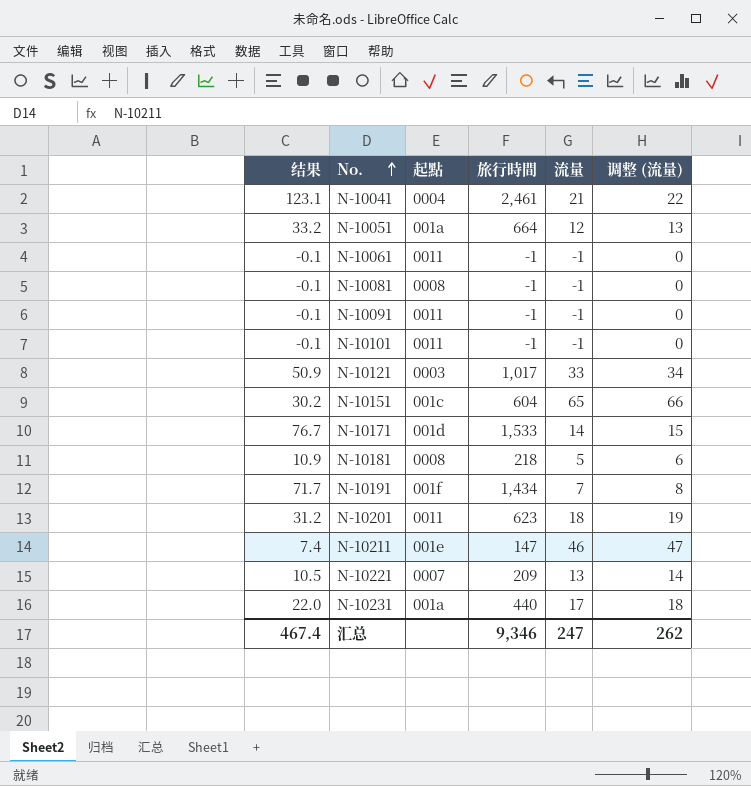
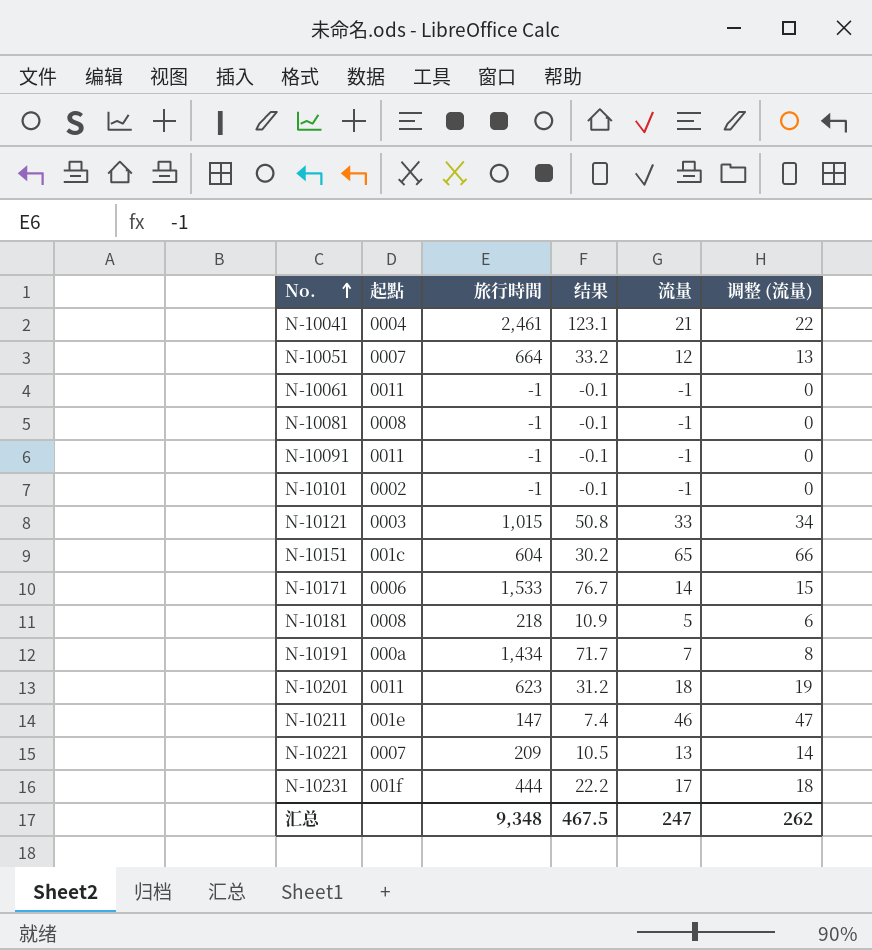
column 结果 | position: 1 -> 4
N-10051 | 起點: 001a -> 0007
N-10101 | 起點: 0011 -> 0002
N-10121 | 旅行時間: 1,017 -> 1,015
N-10121 | 结果: 50.9 -> 50.8
N-10171 | 起點: 001d -> 0006
N-10191 | 起點: 001f -> 000a
N-10231 | 起點: 001a -> 001f
N-10231 | 旅行時間: 440 -> 444
N-10231 | 结果: 22.0 -> 22.2
汇总 | 旅行時間: 9,346 -> 9,348
汇总 | 结果: 467.4 -> 467.5

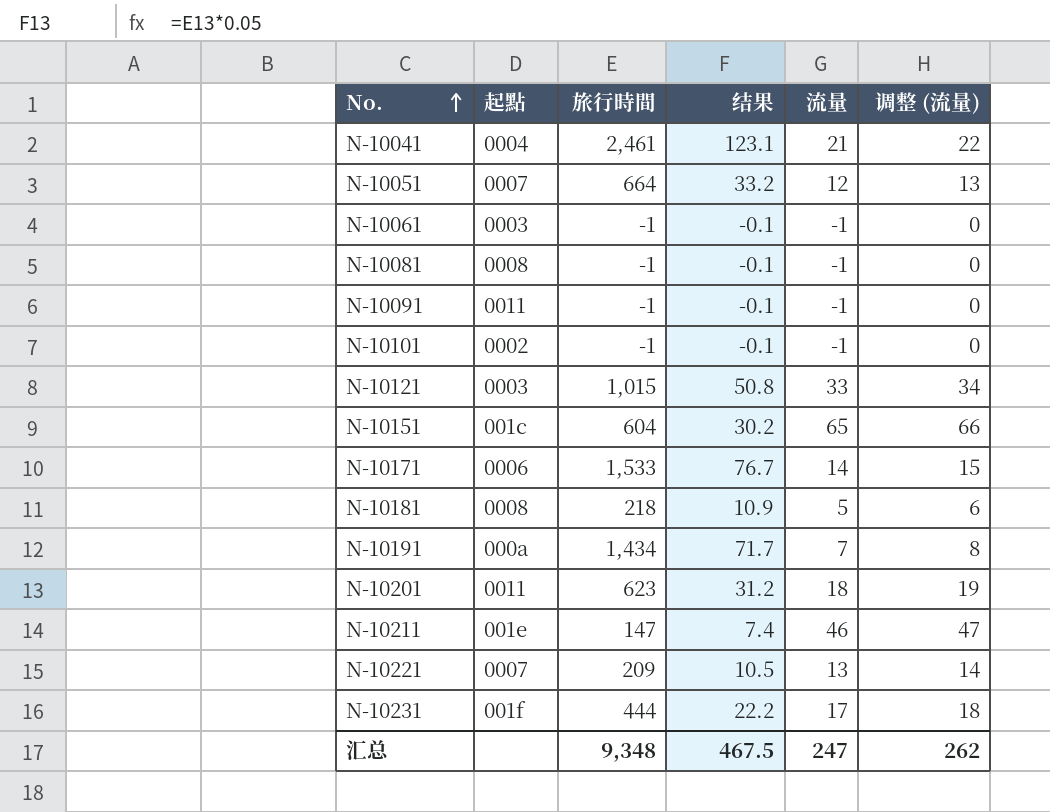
N-10061 | 起點: 0011 -> 0003

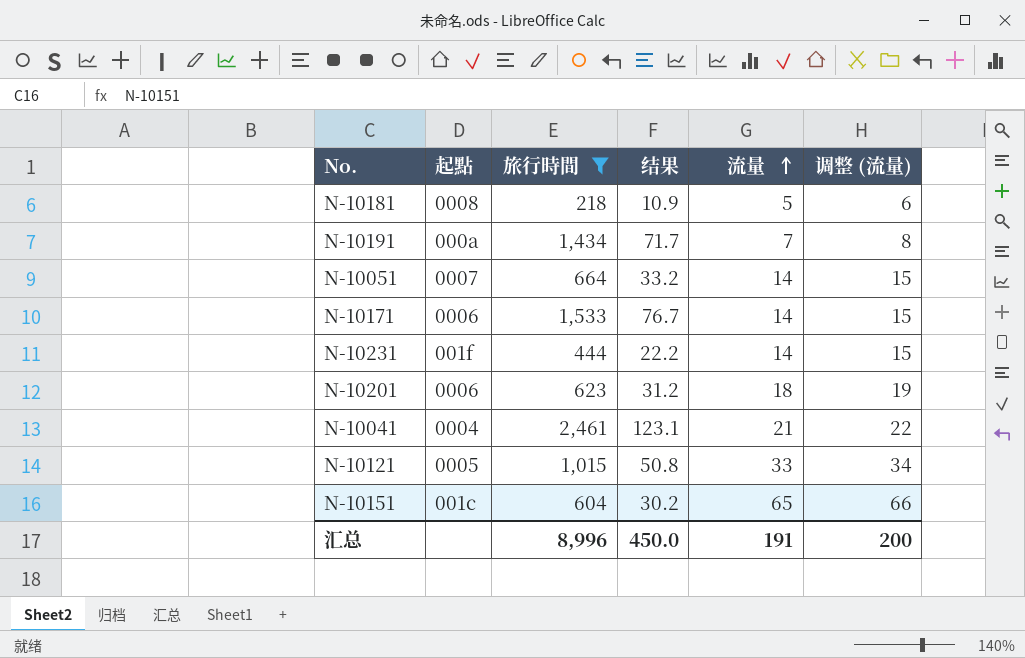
filter: none -> 旅行時間 >= 218
row order: No. ascending -> 流量 ascending
N-10051 | 流量: 12 -> 14
N-10051 | 调整 (流量): 13 -> 15
N-10231 | 流量: 17 -> 14
N-10231 | 调整 (流量): 18 -> 15
N-10201 | 起點: 0011 -> 0006
N-10121 | 起點: 0003 -> 0005
汇总 | 旅行時間: 9,348 -> 8,996
汇总 | 结果: 467.5 -> 450.0
汇总 | 流量: 247 -> 191
汇总 | 调整 (流量): 262 -> 200

